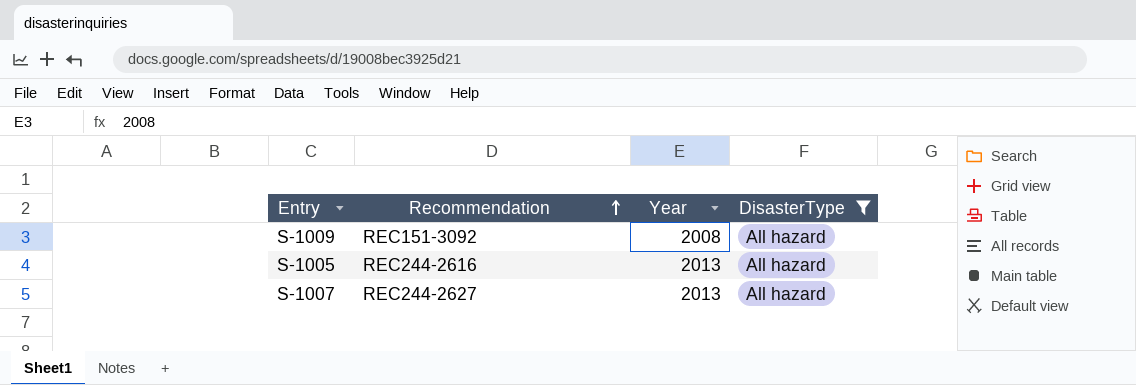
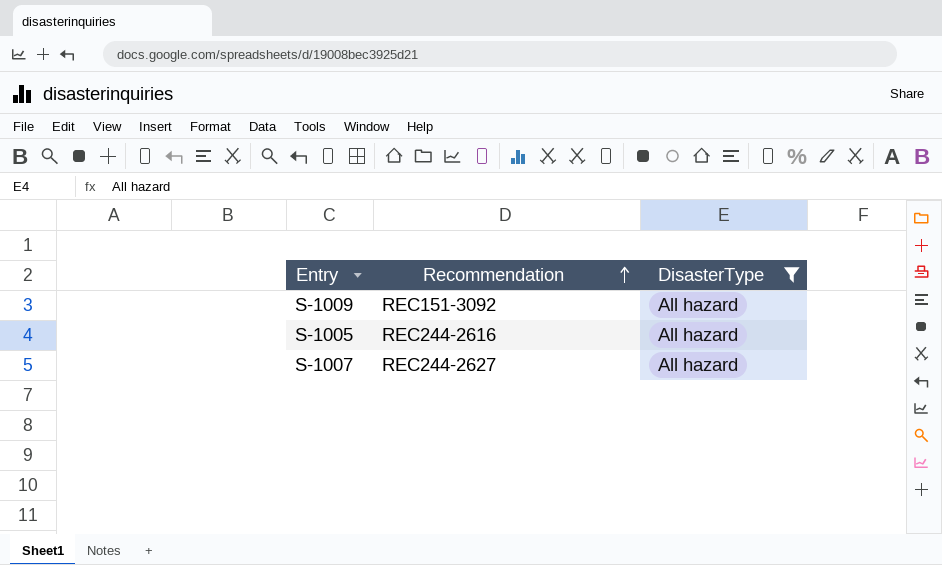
column Year | position: 3 -> none

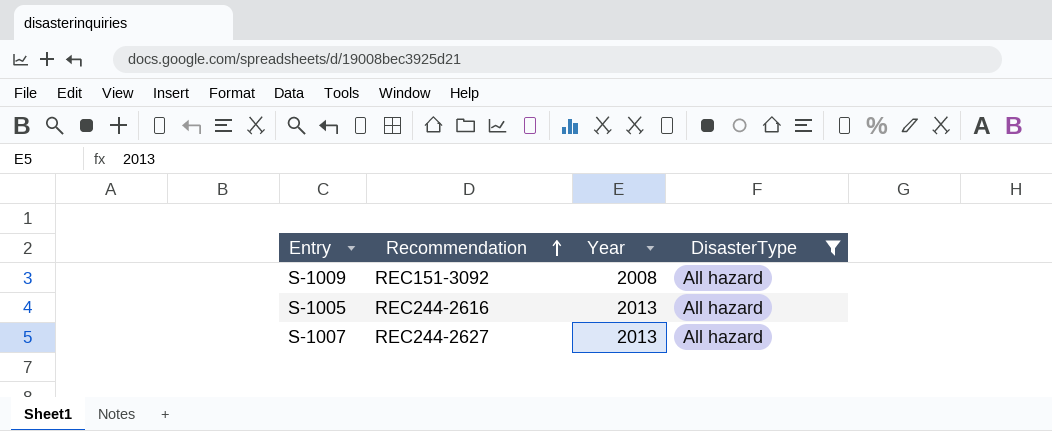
column Year | position: none -> 3

